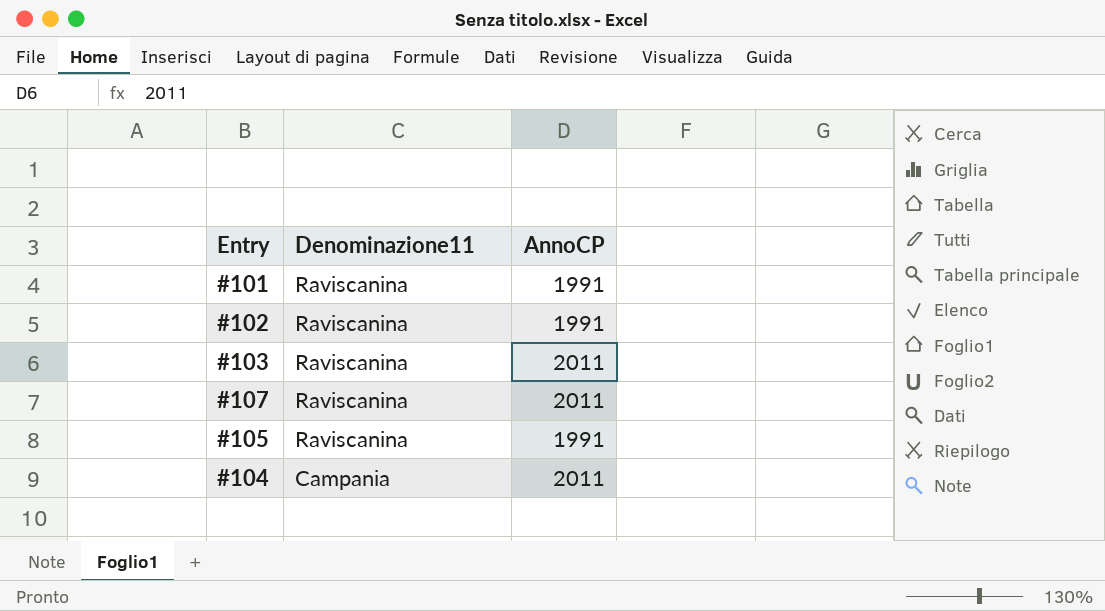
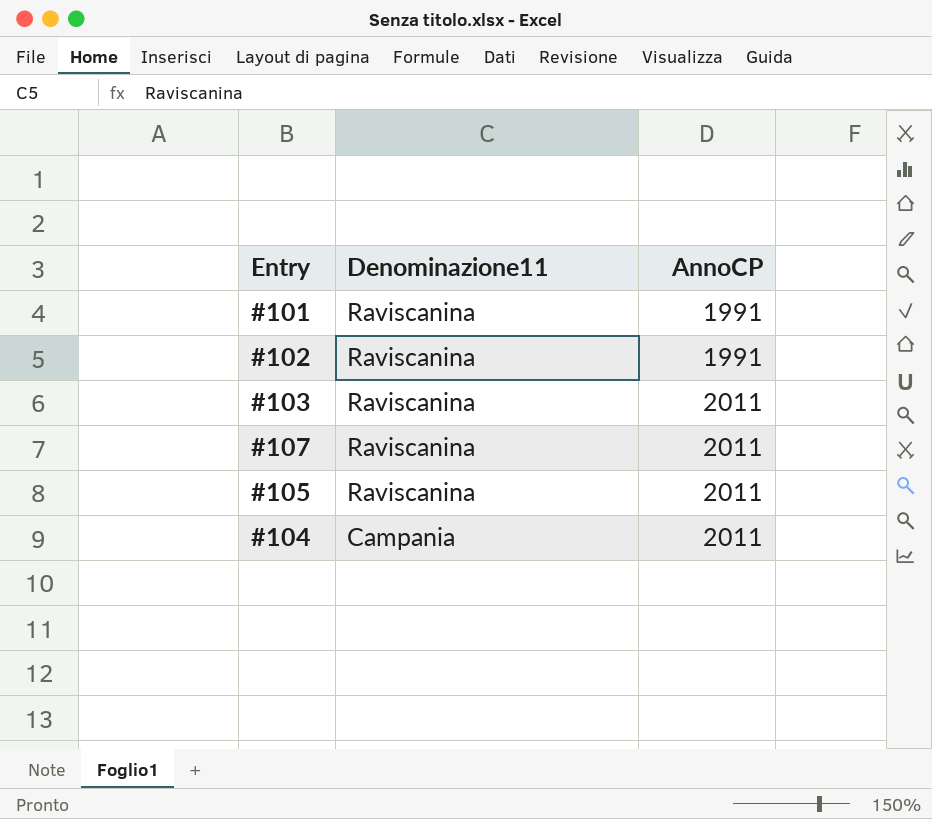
#105 | AnnoCP: 1991 -> 2011

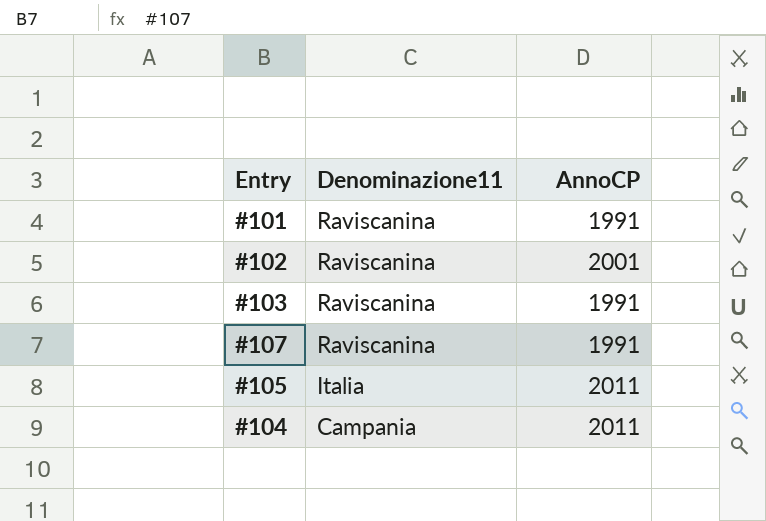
#102 | AnnoCP: 1991 -> 2001
#103 | AnnoCP: 2011 -> 1991
#107 | AnnoCP: 2011 -> 1991
#105 | Denominazione11: Raviscanina -> Italia

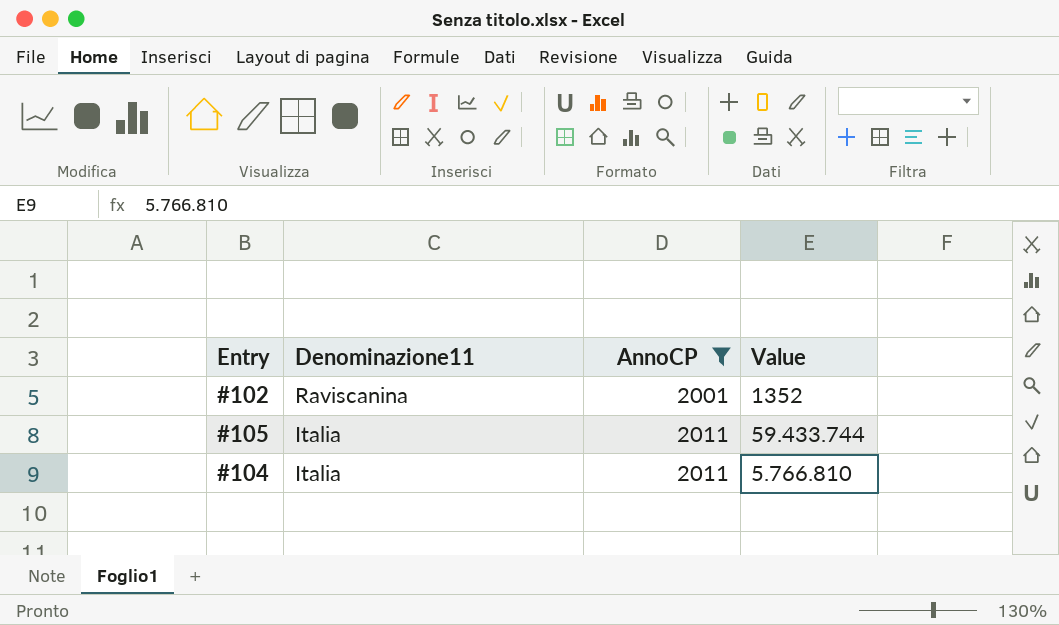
filter: none -> AnnoCP != 1991
column Value | position: none -> 4
#104 | Denominazione11: Campania -> Italia

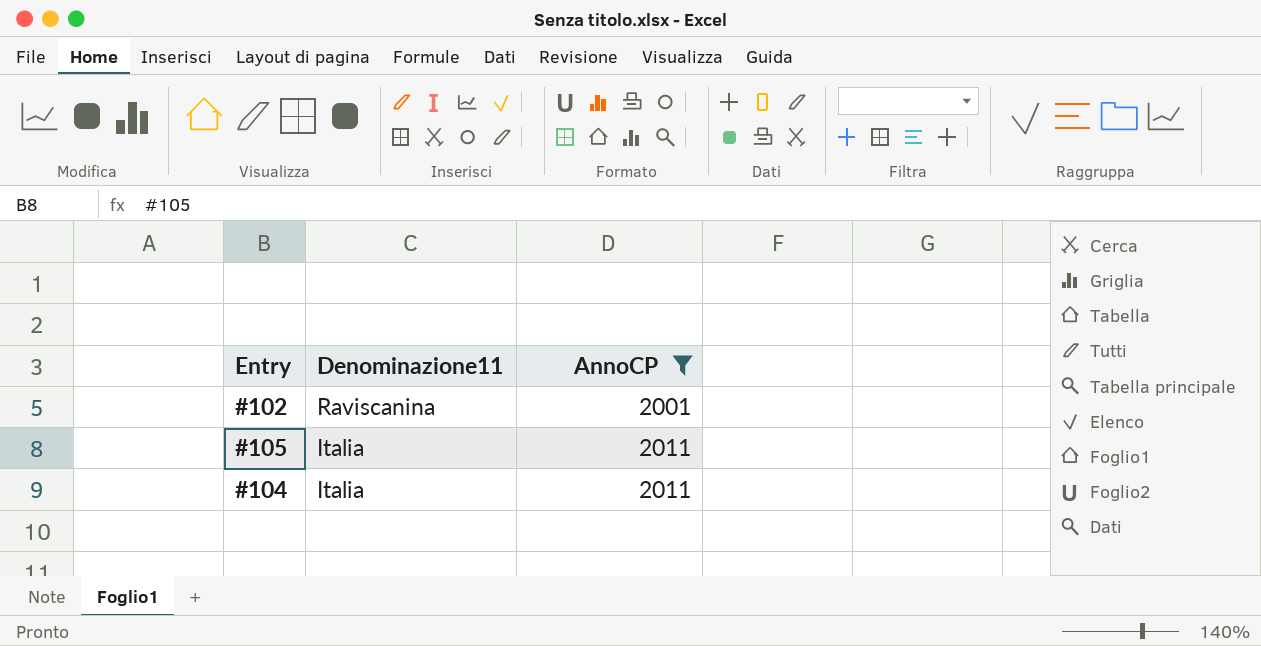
column Value | position: 4 -> none

